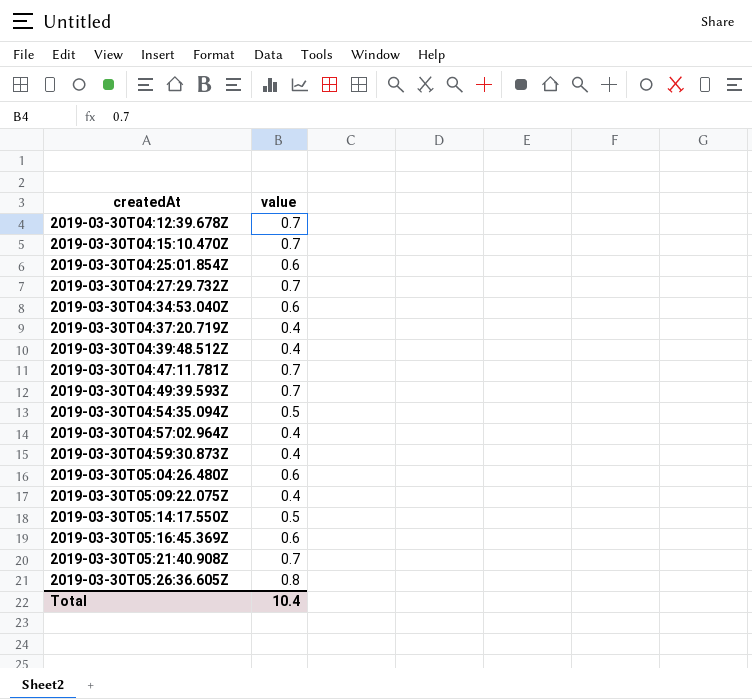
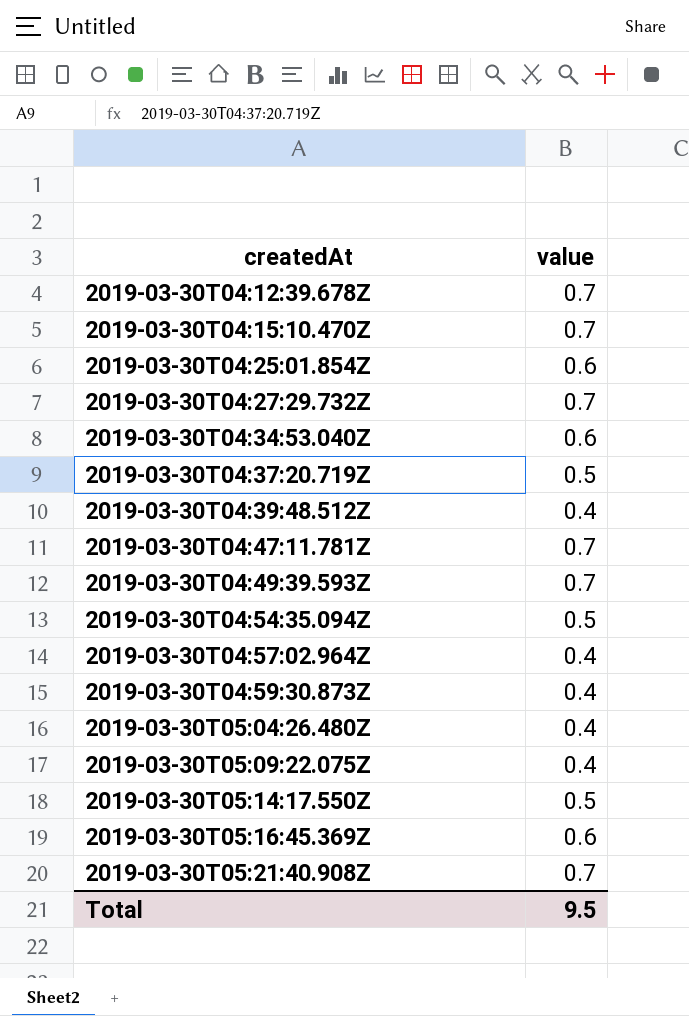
row 2019-03-30T05:26:36.605Z: 0.8 -> none
2019-03-30T04:37:20.719Z | value: 0.4 -> 0.5
2019-03-30T05:04:26.480Z | value: 0.6 -> 0.4
Total | value: 10.4 -> 9.5

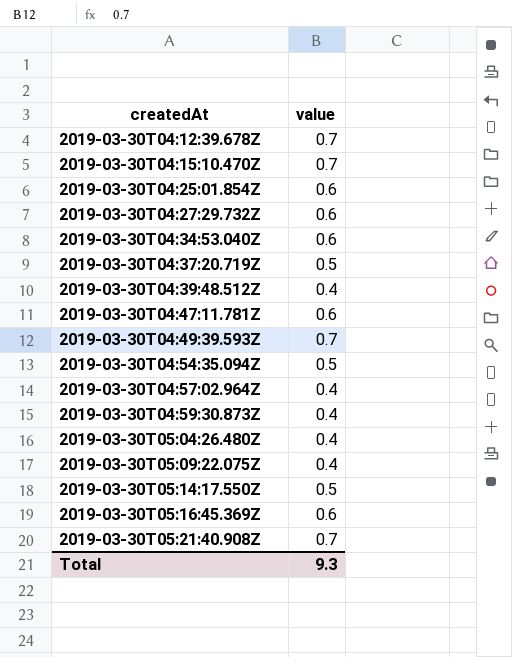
2019-03-30T04:27:29.732Z | value: 0.7 -> 0.6
2019-03-30T04:47:11.781Z | value: 0.7 -> 0.6
Total | value: 9.5 -> 9.3

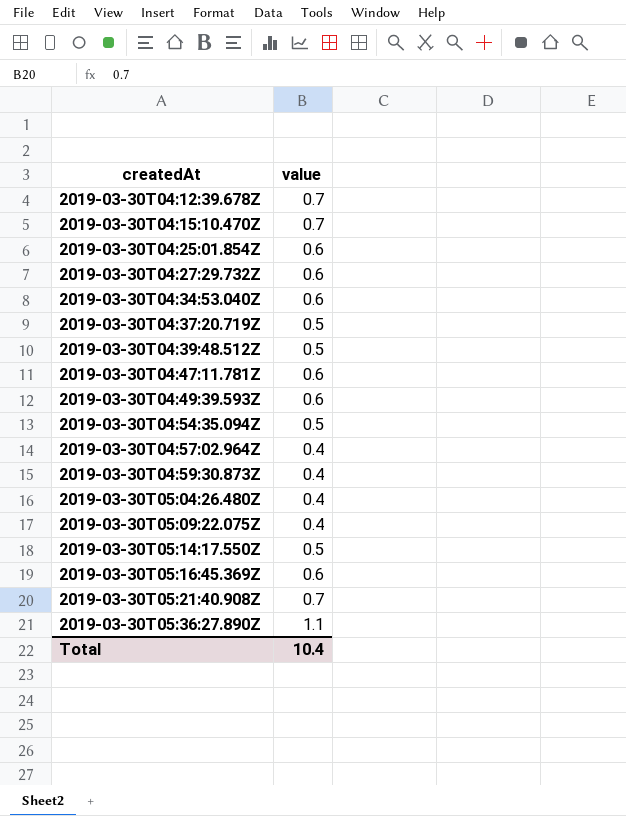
2019-03-30T04:39:48.512Z | value: 0.4 -> 0.5
2019-03-30T04:49:39.593Z | value: 0.7 -> 0.6
row 2019-03-30T05:36:27.890Z: none -> 1.1
Total | value: 9.3 -> 10.4

